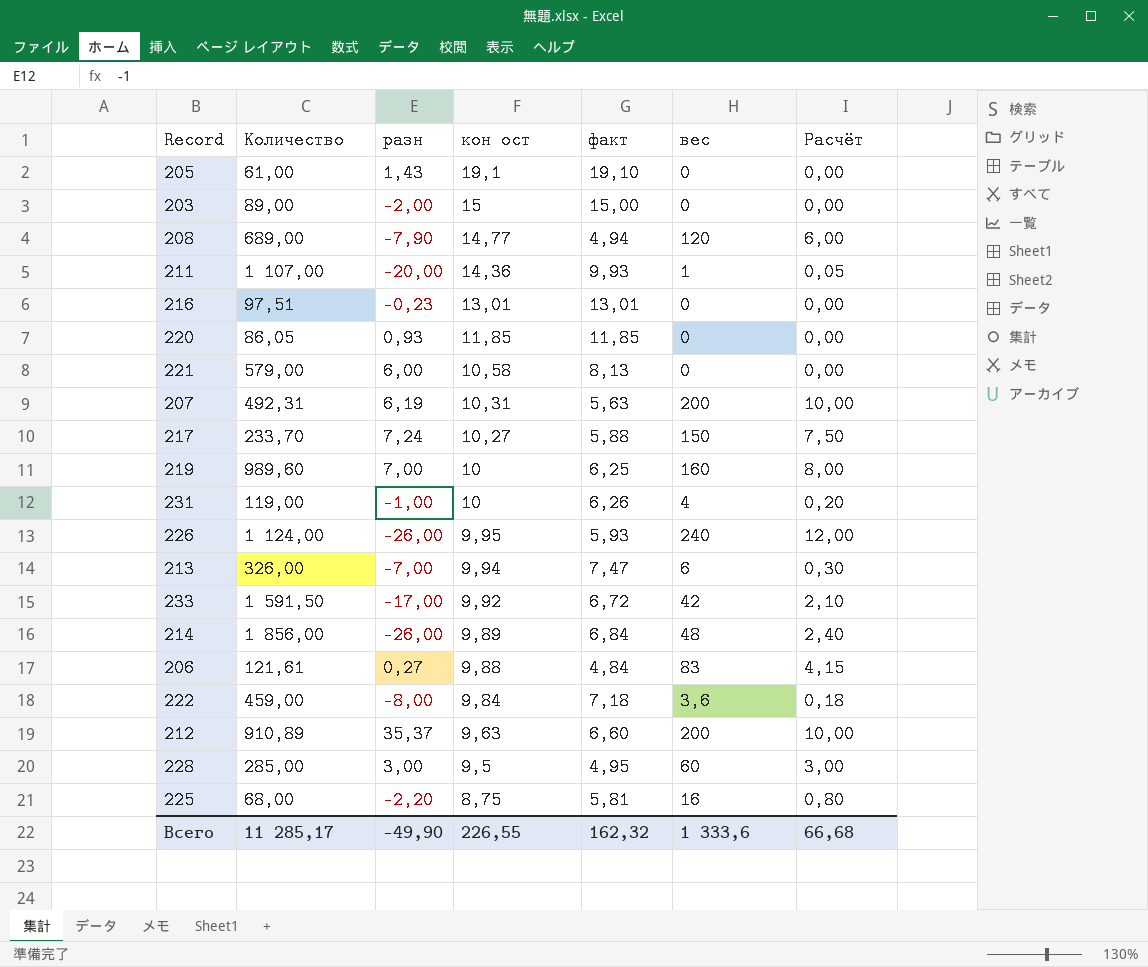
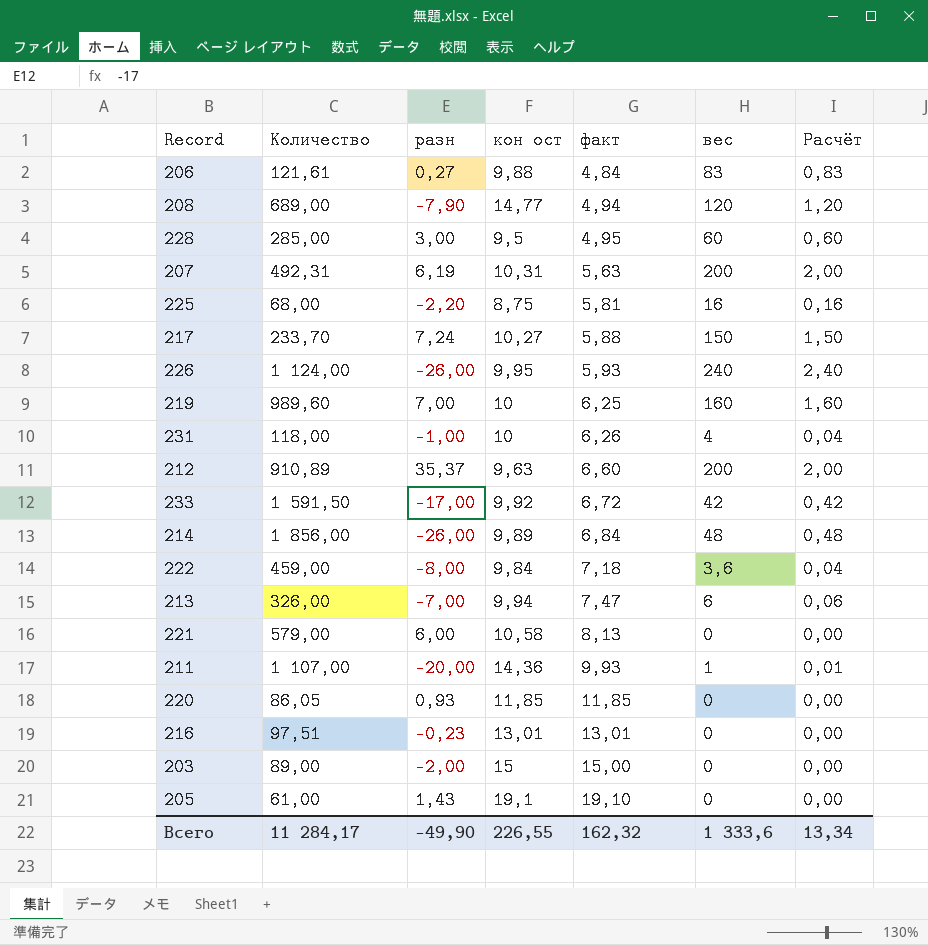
row order: кон ост descending -> факт ascending
column Расчёт | formula: [вес] * 0,05 -> [вес] * 0,01
231 | Количество: 119,00 -> 118,00
Всего | Количество: 11 285,17 -> 11 284,17
Всего | Расчёт: 66,68 -> 13,34

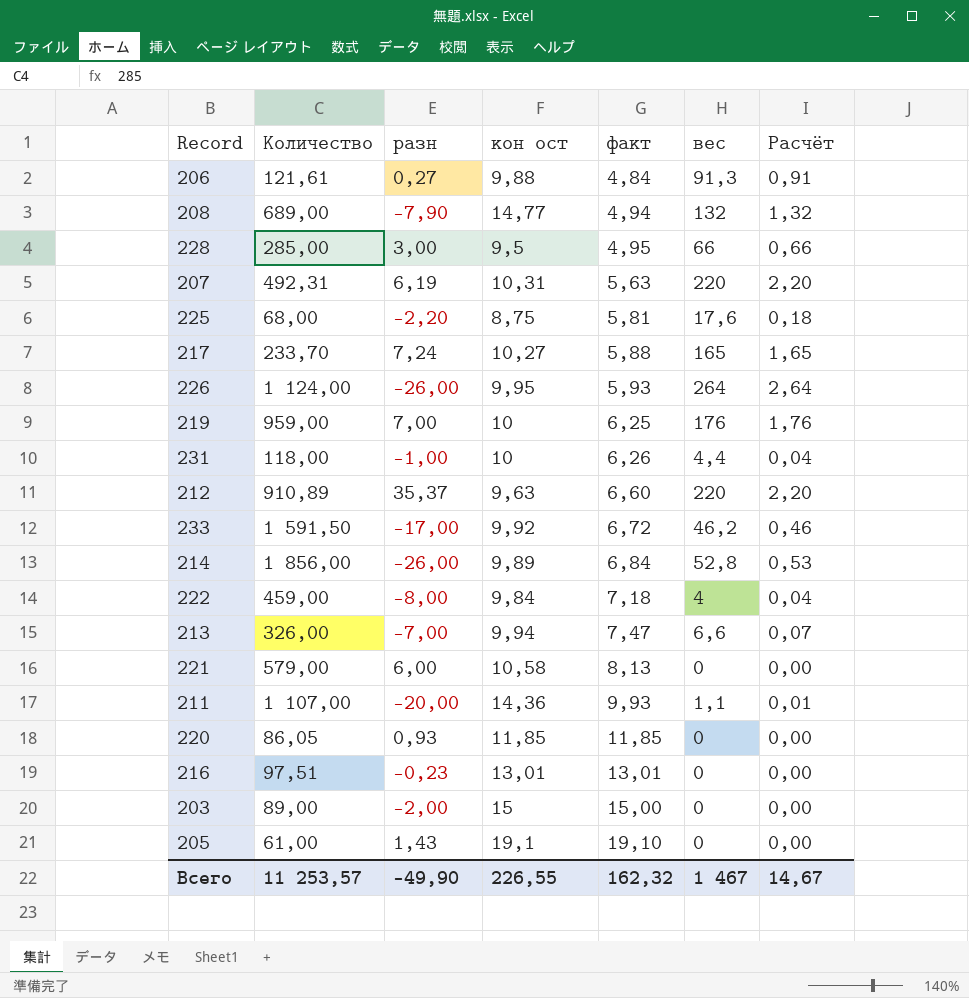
206 | вес: 83 -> 91,3
206 | Расчёт: 0,83 -> 0,91
208 | вес: 120 -> 132
208 | Расчёт: 1,20 -> 1,32
228 | вес: 60 -> 66
228 | Расчёт: 0,60 -> 0,66
207 | вес: 200 -> 220
207 | Расчёт: 2,00 -> 2,20
225 | вес: 16 -> 17,6
225 | Расчёт: 0,16 -> 0,18
217 | вес: 150 -> 165
217 | Расчёт: 1,50 -> 1,65
226 | вес: 240 -> 264
226 | Расчёт: 2,40 -> 2,64
219 | Количество: 989,60 -> 959,00
219 | вес: 160 -> 176
219 | Расчёт: 1,60 -> 1,76
231 | вес: 4 -> 4,4
212 | вес: 200 -> 220
212 | Расчёт: 2,00 -> 2,20
233 | вес: 42 -> 46,2
233 | Расчёт: 0,42 -> 0,46
214 | вес: 48 -> 52,8
214 | Расчёт: 0,48 -> 0,53
222 | вес: 3,6 -> 4
213 | вес: 6 -> 6,6
213 | Расчёт: 0,06 -> 0,07
211 | вес: 1 -> 1,1
Всего | Количество: 11 284,17 -> 11 253,57
Всего | вес: 1 333,6 -> 1 467
Всего | Расчёт: 13,34 -> 14,67

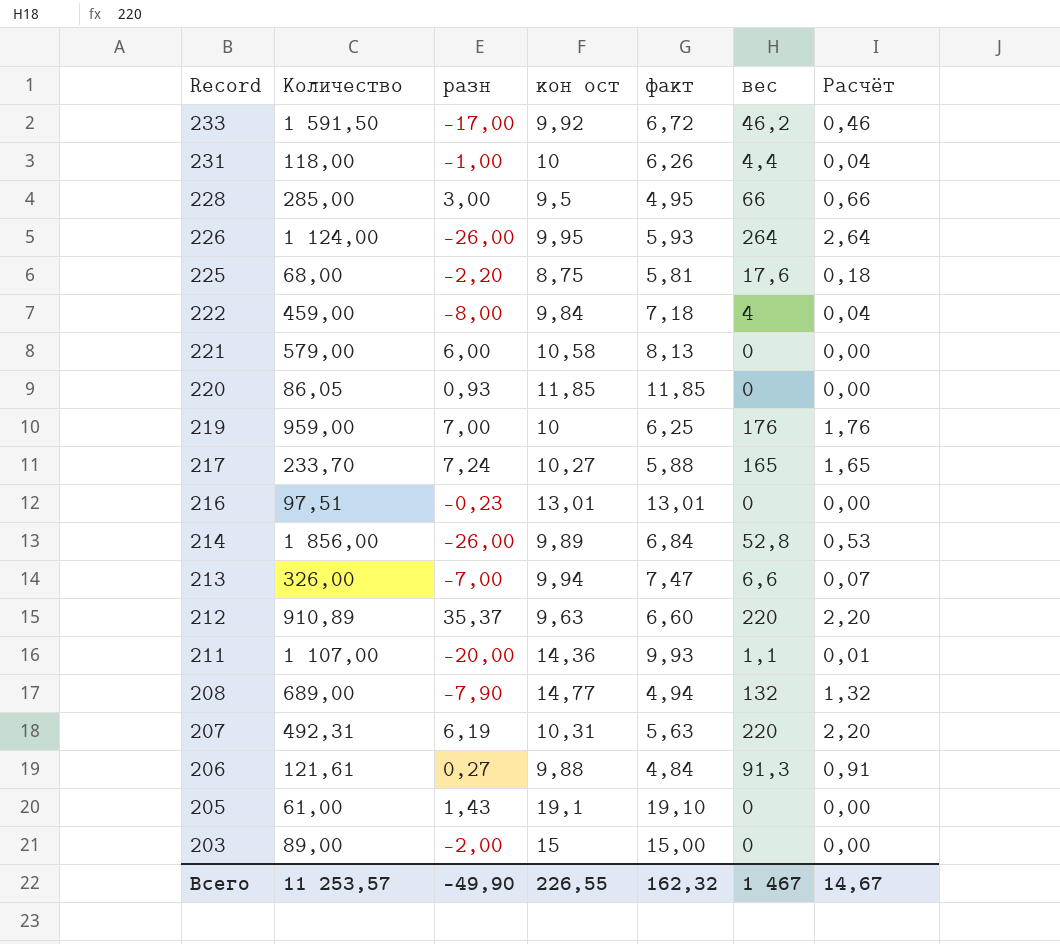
row order: факт ascending -> Record descending

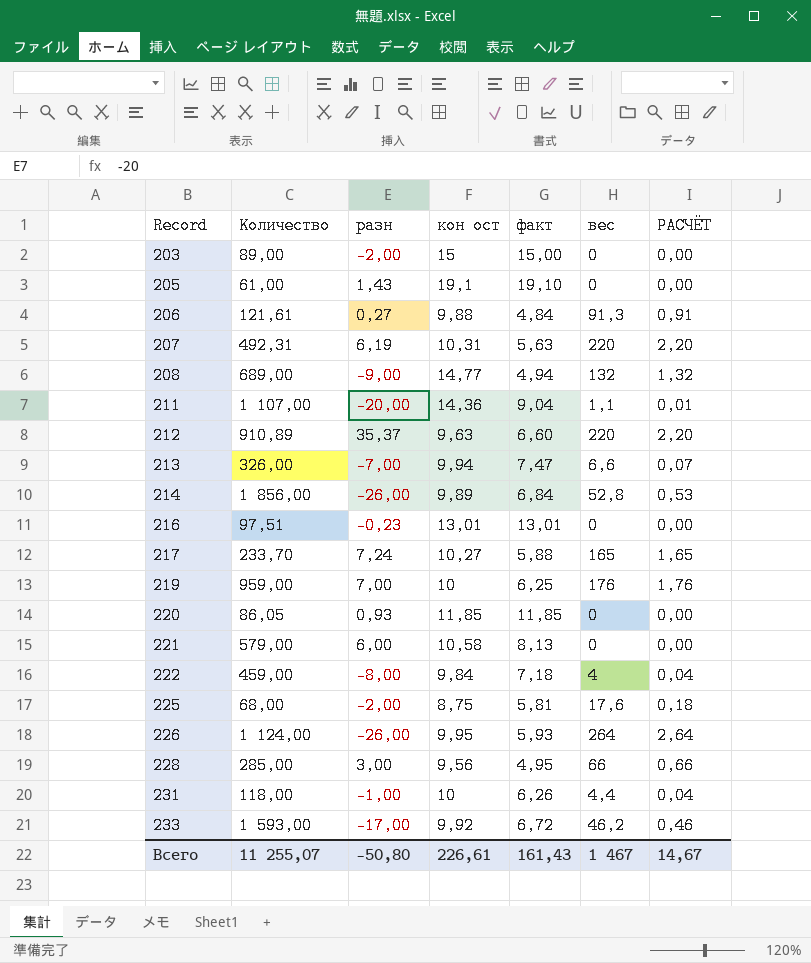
row order: Record descending -> Record ascending
column name: Расчёт -> РАСЧЁТ
208 | разн: -7,90 -> -9,00
211 | факт: 9,93 -> 9,04
225 | разн: -2,20 -> -2,00
228 | кон ост: 9,5 -> 9,56
233 | Количество: 1 591,50 -> 1 593,00
Всего | Количество: 11 253,57 -> 11 255,07
Всего | разн: -49,90 -> -50,80
Всего | кон ост: 226,55 -> 226,61
Всего | факт: 162,32 -> 161,43

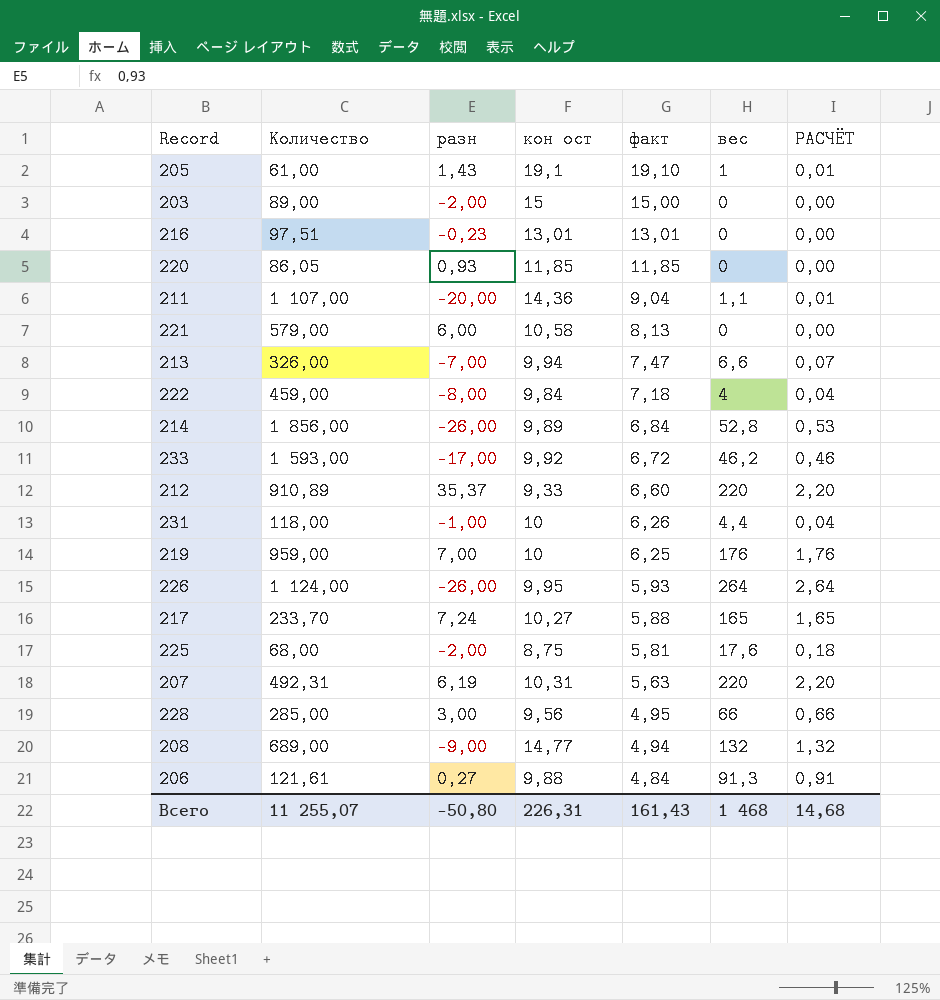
row order: Record ascending -> факт descending
205 | вес: 0 -> 1
205 | РАСЧЁТ: 0,00 -> 0,01
212 | кон ост: 9,63 -> 9,33
Всего | кон ост: 226,61 -> 226,31
Всего | вес: 1 467 -> 1 468
Всего | РАСЧЁТ: 14,67 -> 14,68

